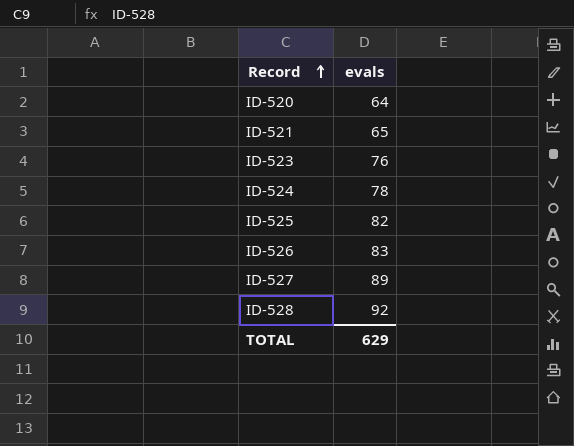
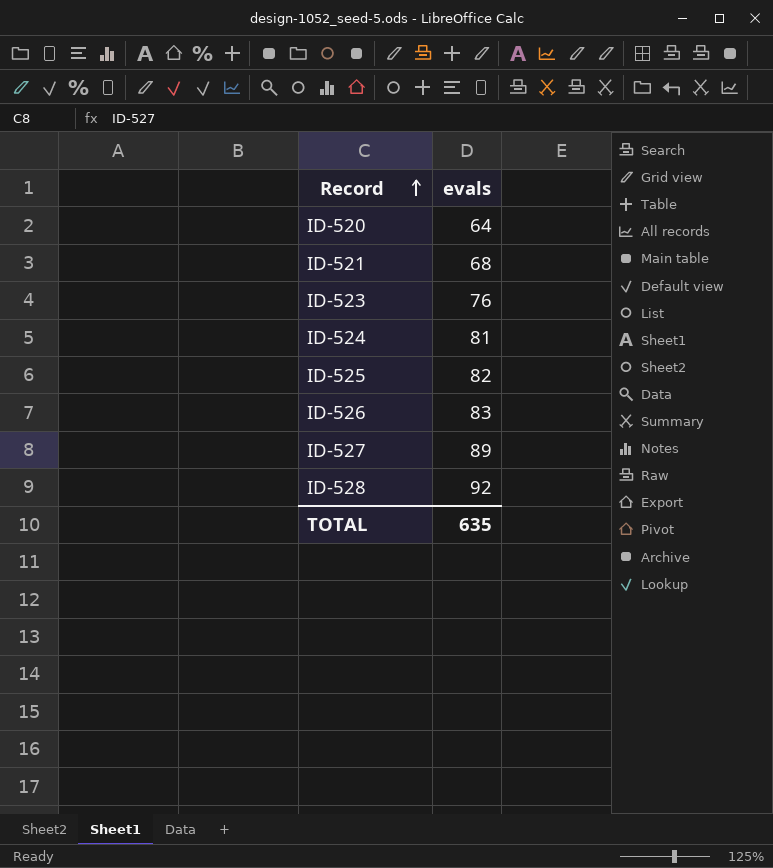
ID-521 | evals: 65 -> 68
ID-524 | evals: 78 -> 81
TOTAL | evals: 629 -> 635

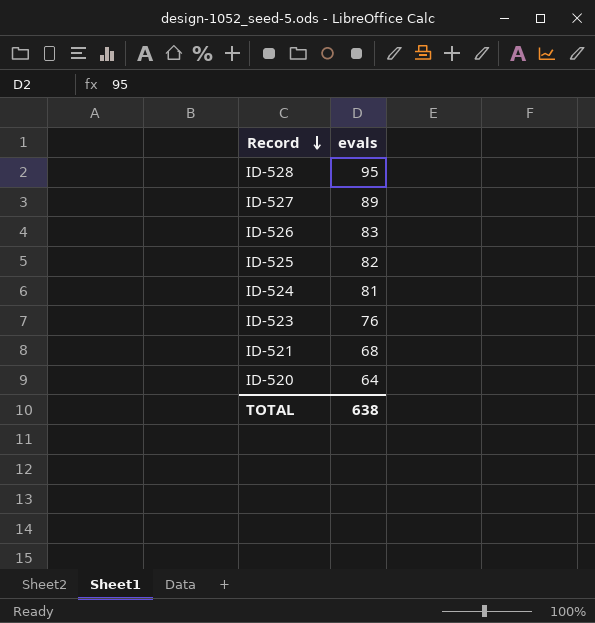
row order: Record ascending -> Record descending
ID-528 | evals: 92 -> 95
TOTAL | evals: 635 -> 638

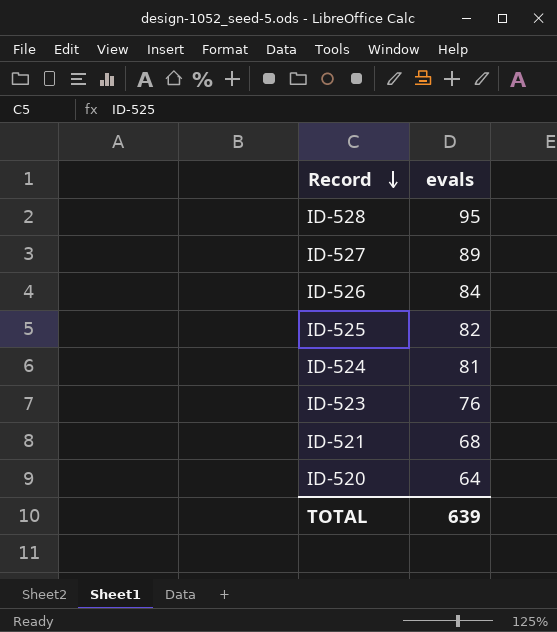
ID-526 | evals: 83 -> 84
TOTAL | evals: 638 -> 639

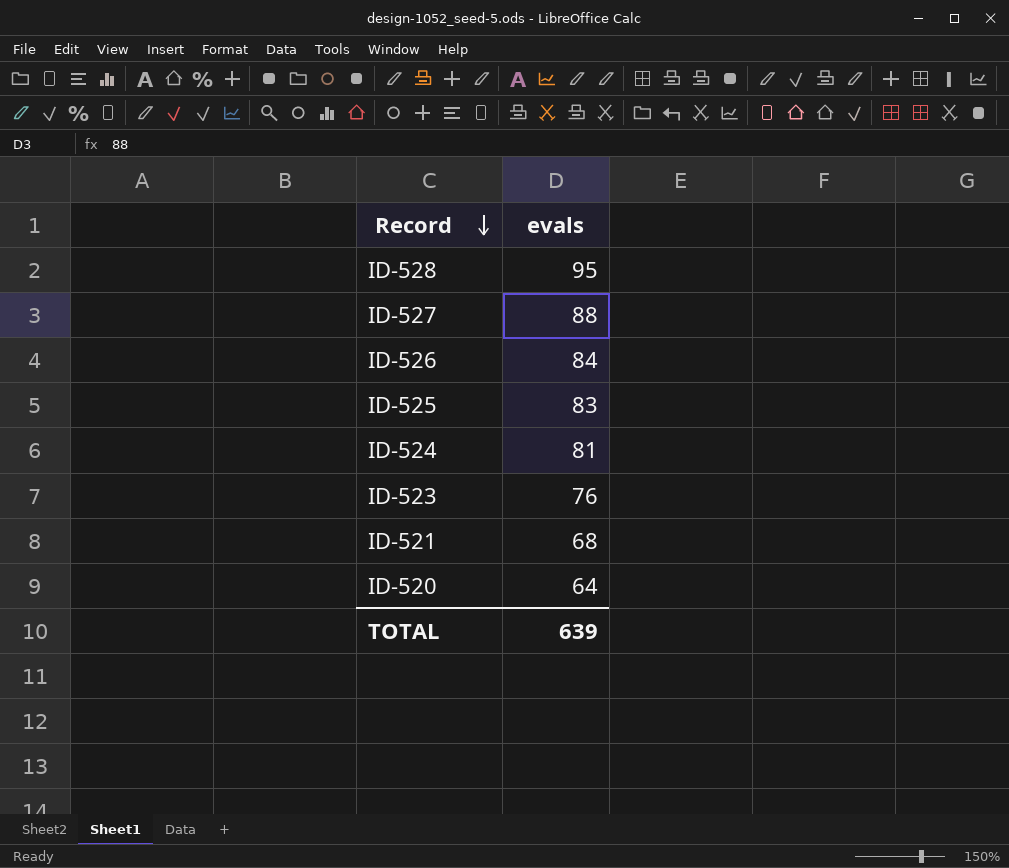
ID-527 | evals: 89 -> 88
ID-525 | evals: 82 -> 83

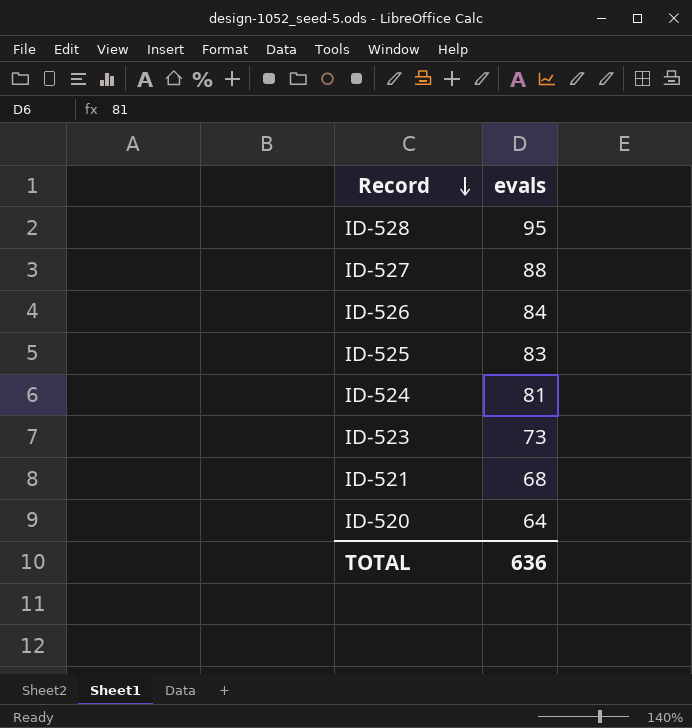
ID-523 | evals: 76 -> 73
TOTAL | evals: 639 -> 636

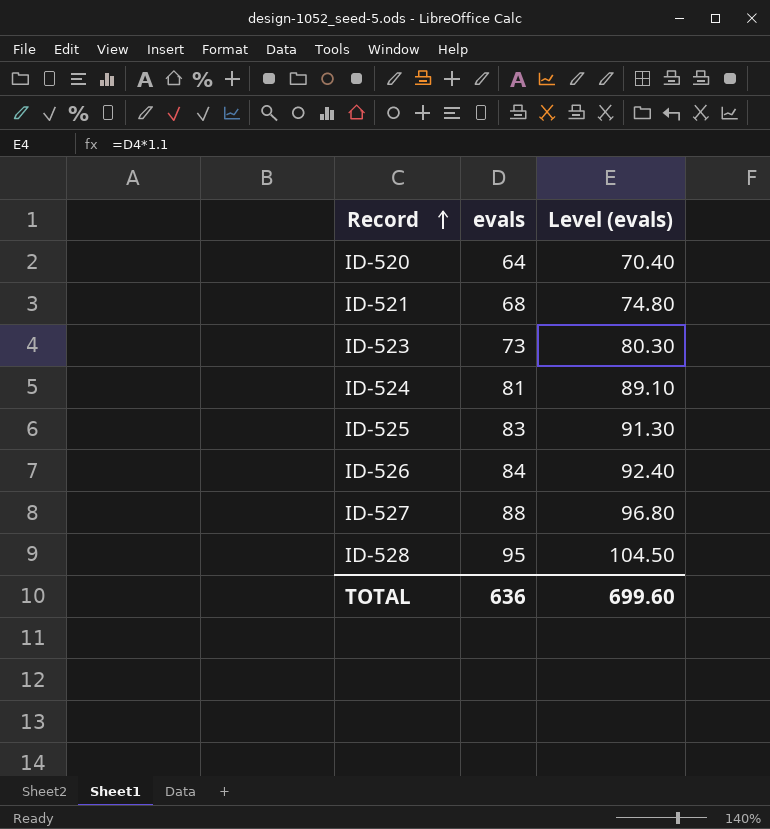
row order: Record descending -> Record ascending
column Level (evals) | formula: none -> [evals] * 1.1

